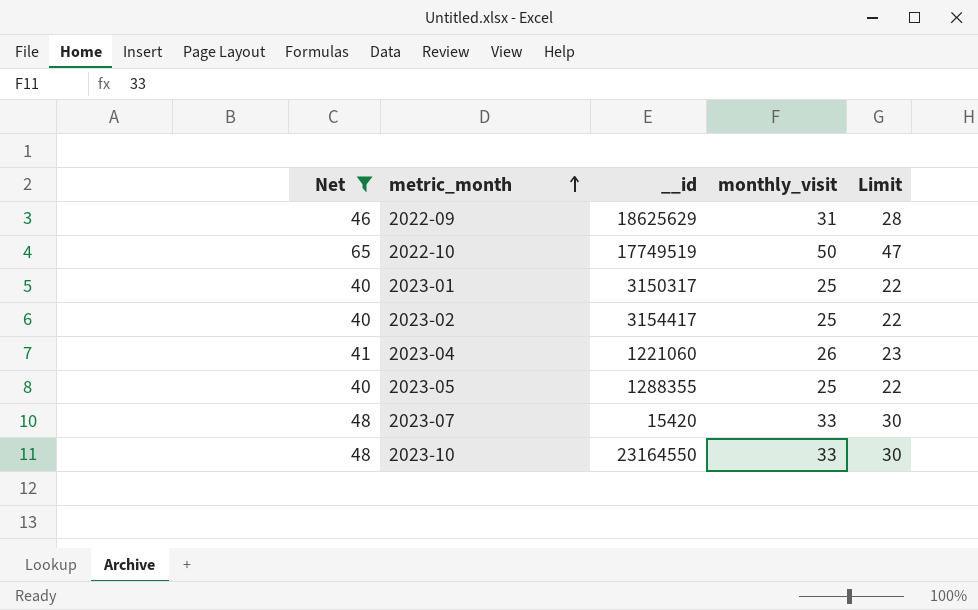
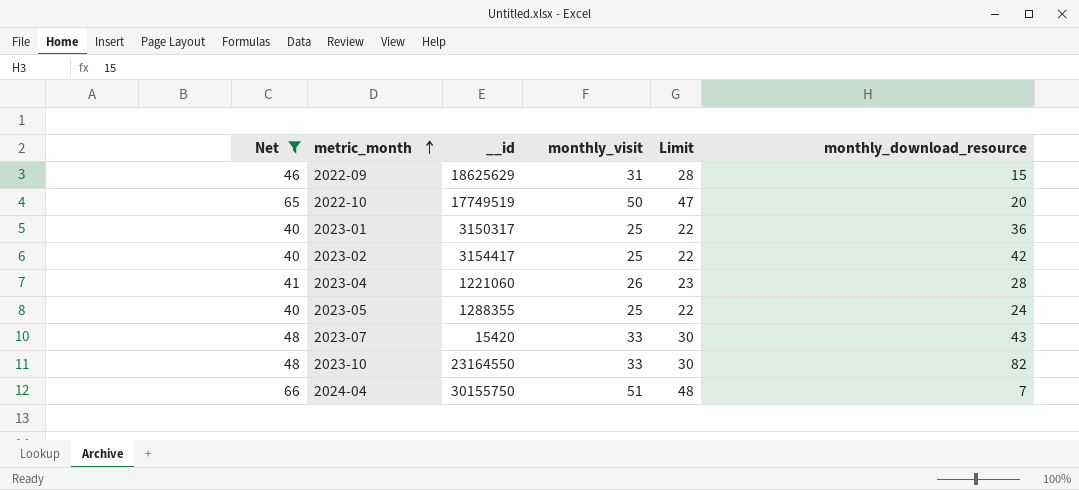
column monthly_download_resource | position: none -> 6
row 2024-04: none -> 66 | 30155750 | 51 | 48 | 7

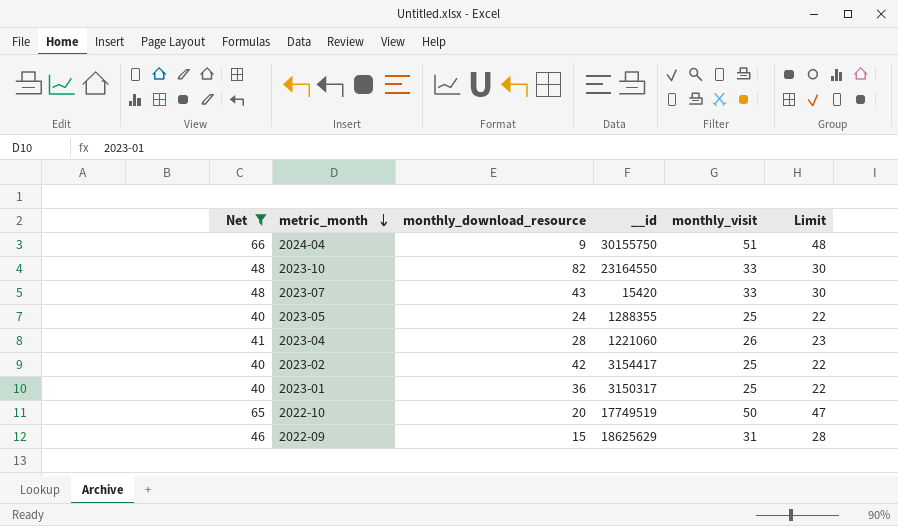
row order: metric_month ascending -> metric_month descending
column monthly_download_resource | position: 6 -> 3
2024-04 | monthly_download_resource: 7 -> 9

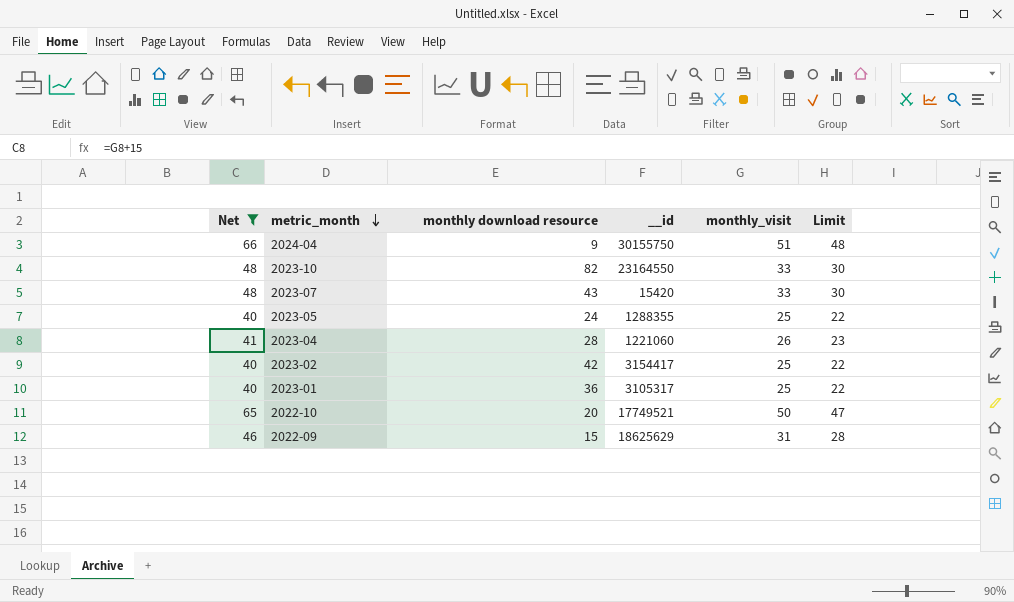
column name: monthly_download_resource -> monthly download resource
2023-01 | __id: 3150317 -> 3105317
2022-10 | __id: 17749519 -> 17749521

